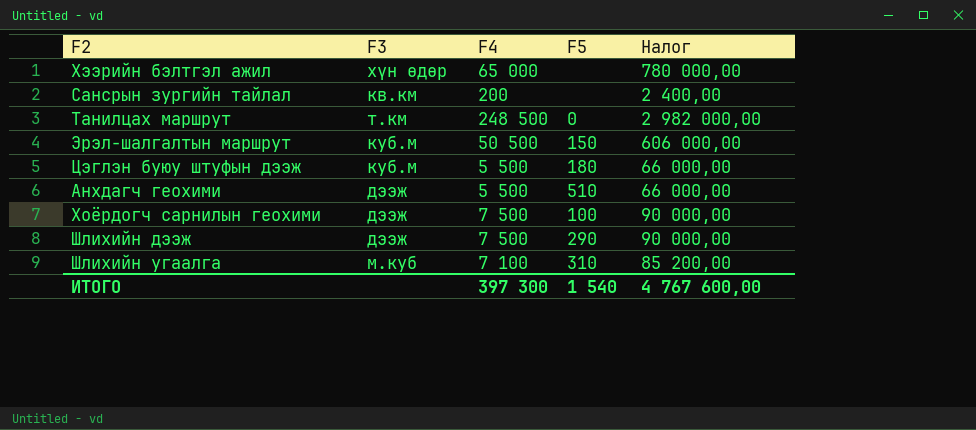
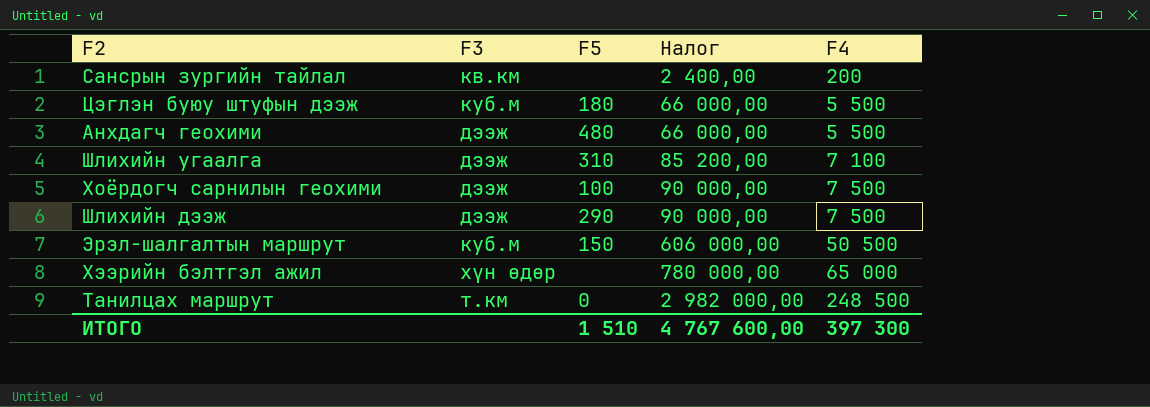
row order: none -> Налог ascending
column F4 | position: 3 -> 5
Анхдагч геохими | F5: 510 -> 480
Шлихийн угаалга | F3: м.куб -> дээж
ИТОГО | F5: 1 540 -> 1 510

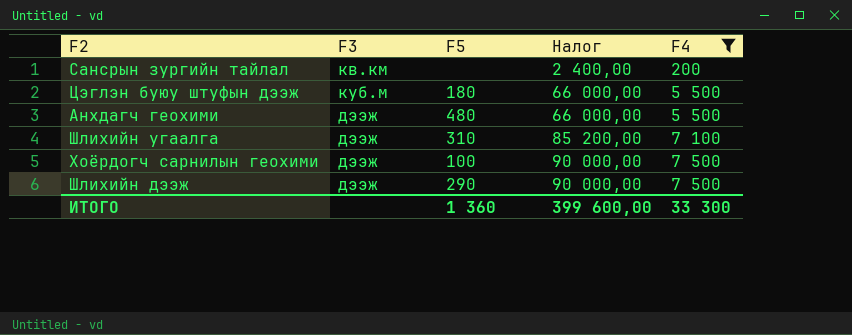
filter: none -> F4 <= 7 500
ИТОГО | F5: 1 510 -> 1 360
ИТОГО | Налог: 4 767 600,00 -> 399 600,00
ИТОГО | F4: 397 300 -> 33 300

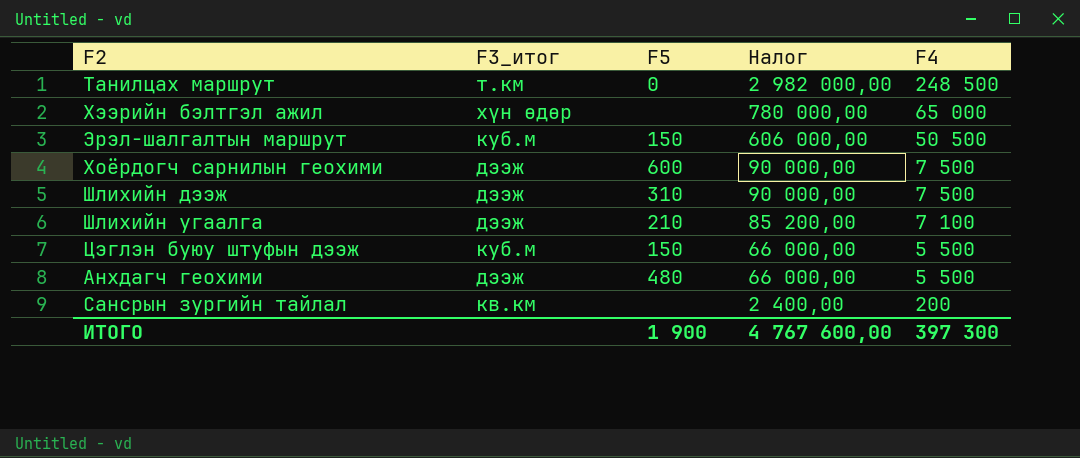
filter: F4 <= 7 500 -> none
row order: Налог ascending -> Налог descending
column name: F3 -> F3_итог
Хоёрдогч сарнилын геохими | F5: 100 -> 600
Шлихийн дээж | F5: 290 -> 310
Шлихийн угаалга | F5: 310 -> 210
Цэглэн буюу штуфын дээж | F5: 180 -> 150
ИТОГО | F5: 1 360 -> 1 900
ИТОГО | Налог: 399 600,00 -> 4 767 600,00
ИТОГО | F4: 33 300 -> 397 300

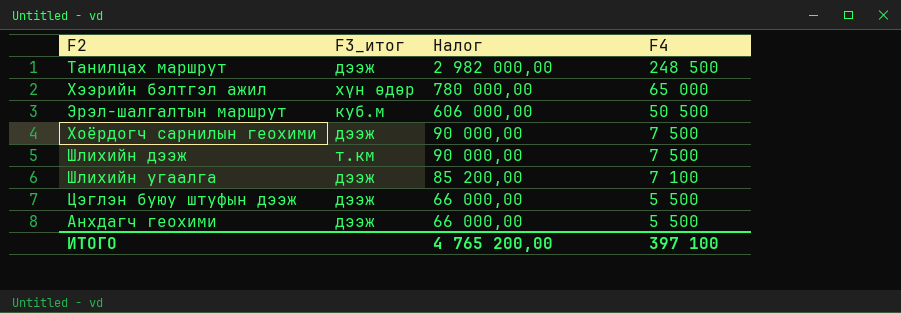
column F5 | position: 3 -> none
row Сансрын зургийн тайлал: кв.км | none | 2 400,00 | 200 -> none
Танилцах маршрут | F3_итог: т.км -> дээж
Шлихийн дээж | F3_итог: дээж -> т.км
Цэглэн буюу штуфын дээж | F3_итог: куб.м -> дээж
ИТОГО | Налог: 4 767 600,00 -> 4 765 200,00
ИТОГО | F4: 397 300 -> 397 100

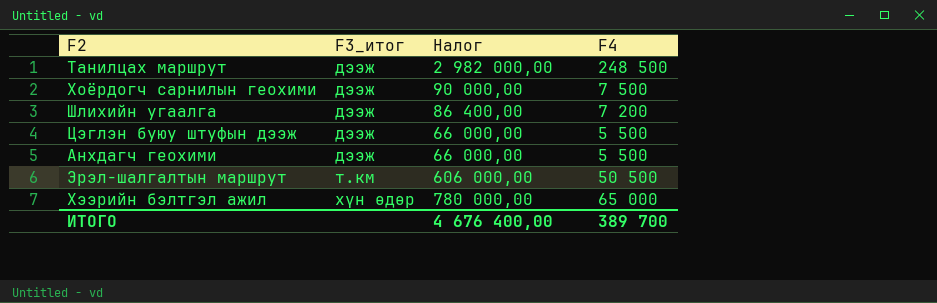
row order: Налог descending -> F3_итог ascending
row Шлихийн дээж: т.км | 90 000,00 | 7 500 -> none
Шлихийн угаалга | Налог: 85 200,00 -> 86 400,00
Шлихийн угаалга | F4: 7 100 -> 7 200
Эрэл-шалгалтын маршрут | F3_итог: куб.м -> т.км
ИТОГО | Налог: 4 765 200,00 -> 4 676 400,00
ИТОГО | F4: 397 100 -> 389 700

